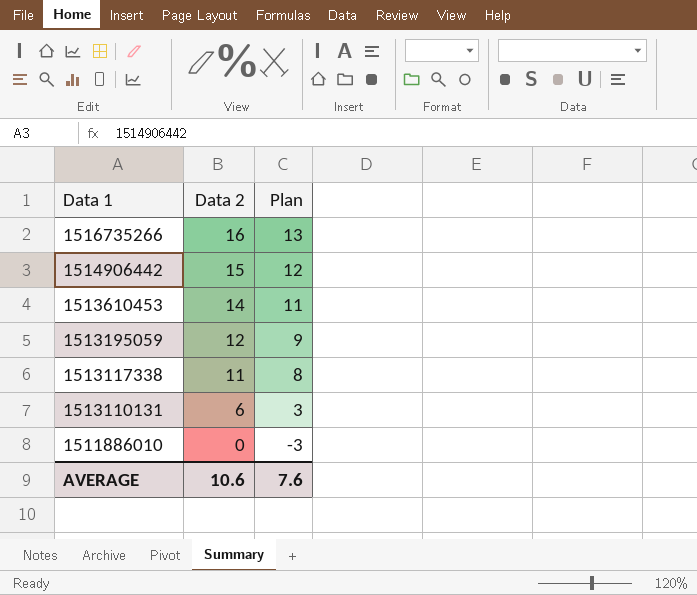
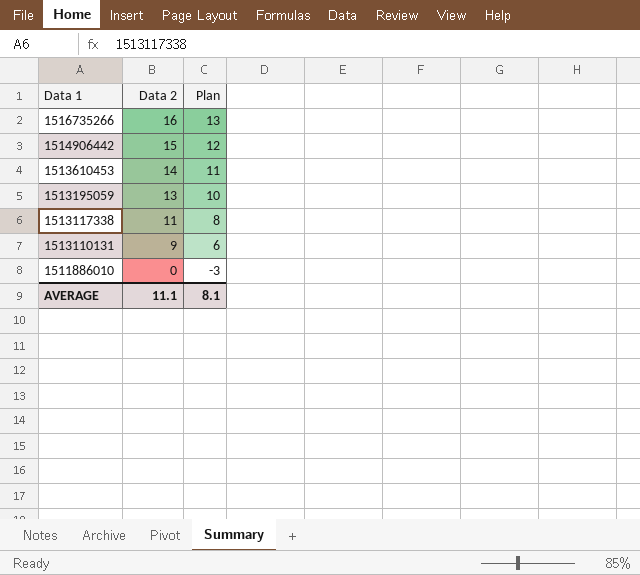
1513195059 | Data 2: 12 -> 13
1513195059 | Plan: 9 -> 10
1513110131 | Data 2: 6 -> 9
1513110131 | Plan: 3 -> 6
AVERAGE | Data 2: 10.6 -> 11.1
AVERAGE | Plan: 7.6 -> 8.1

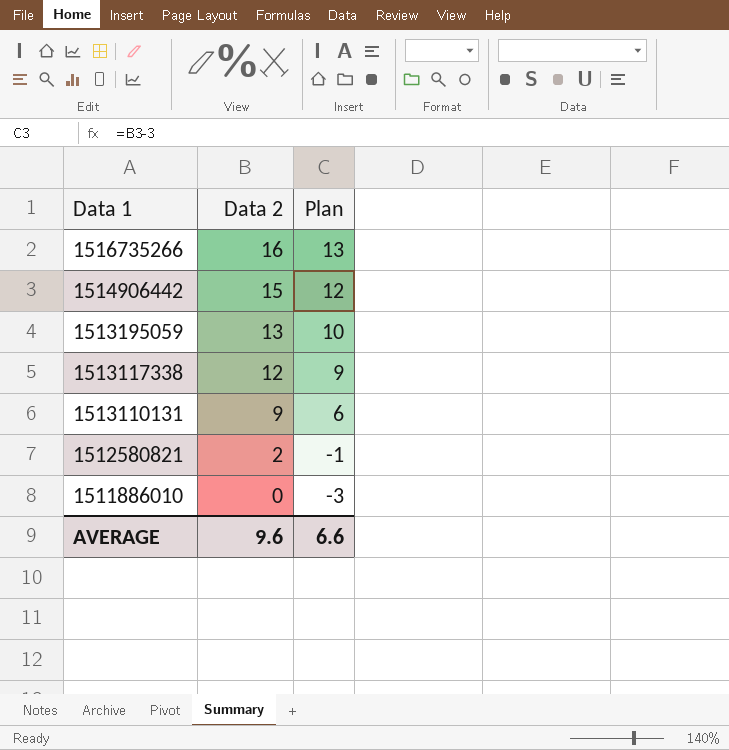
row 1513610453: 14 | 11 -> none
1513117338 | Data 2: 11 -> 12
1513117338 | Plan: 8 -> 9
row 1512580821: none -> 2 | -1
AVERAGE | Data 2: 11.1 -> 9.6
AVERAGE | Plan: 8.1 -> 6.6

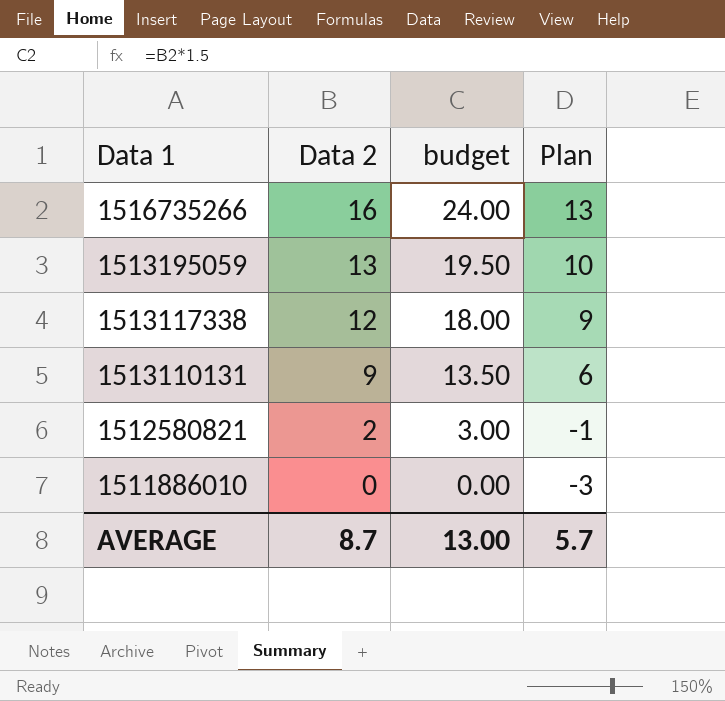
column budget | formula: none -> [Data 2] * 1.5
row 1514906442: 15 | 12 -> none
AVERAGE | Data 2: 9.6 -> 8.7
AVERAGE | Plan: 6.6 -> 5.7

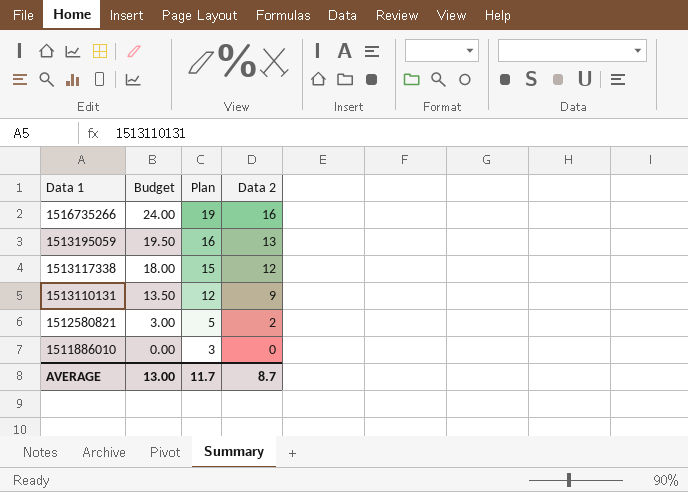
column name: budget -> Budget
column Plan | formula: [Data 2] - 3 -> [Data 2] + 3
column Data 2 | position: 2 -> 4
AVERAGE | Plan: 5.7 -> 11.7

